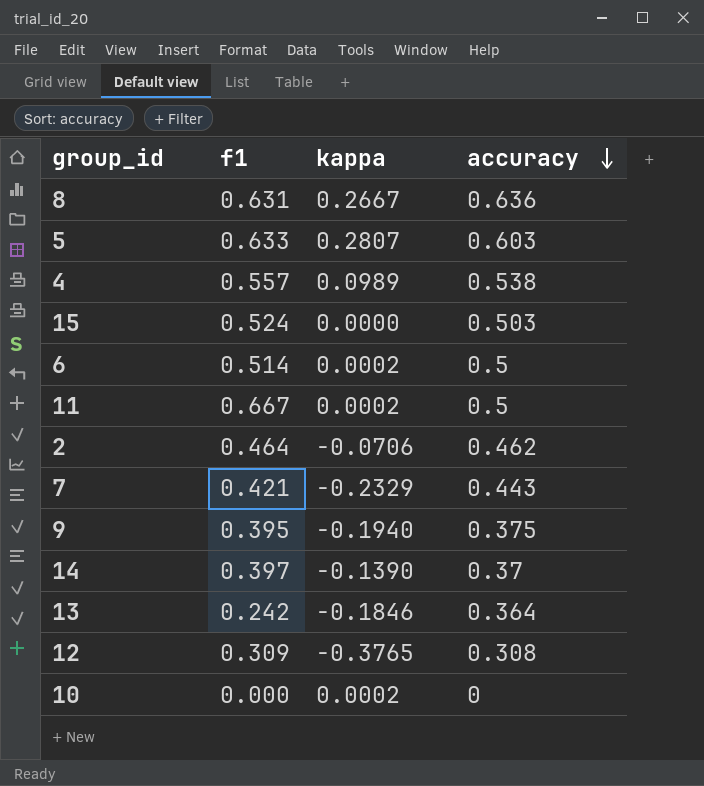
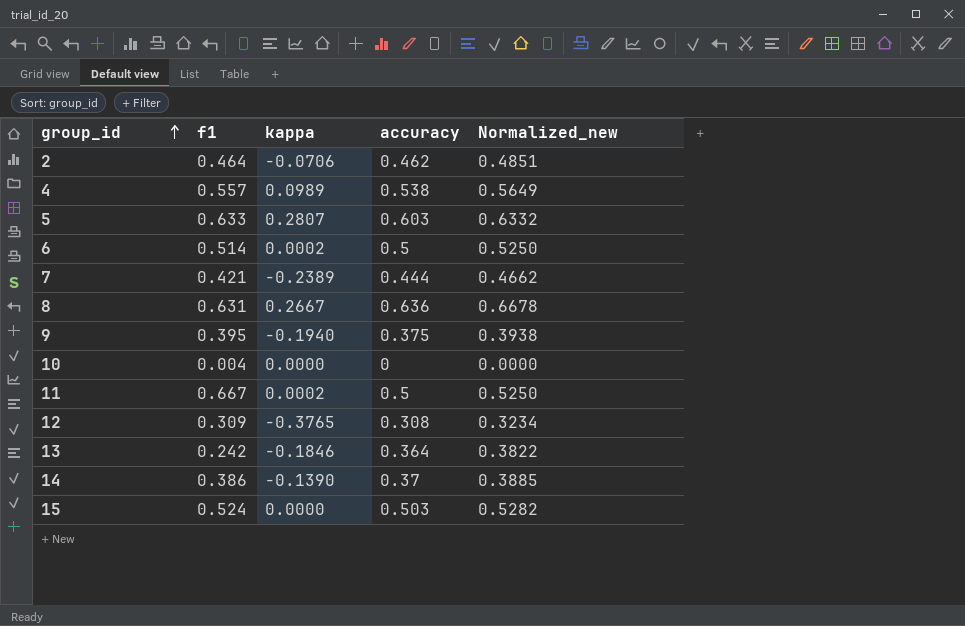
row order: accuracy descending -> group_id ascending
column Normalized_new | formula: none -> [accuracy] * 1.05
7 | kappa: -0.2329 -> -0.2389
7 | accuracy: 0.443 -> 0.444
10 | f1: 0.000 -> 0.004
10 | kappa: 0.0002 -> 0.0000
14 | f1: 0.397 -> 0.386

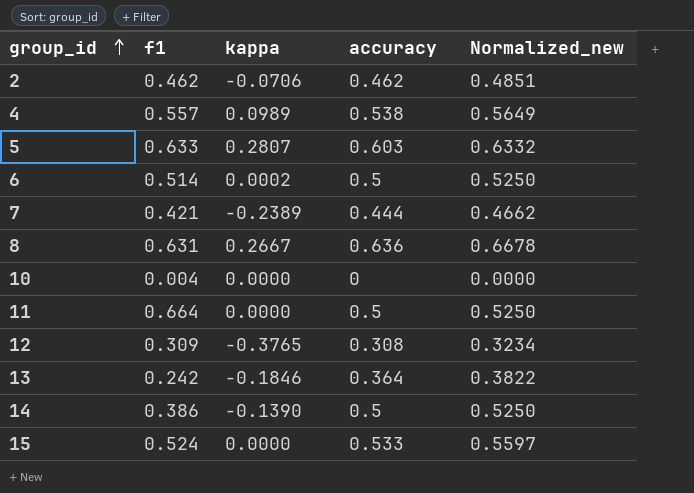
row 9: 0.395 | -0.1940 | 0.375 | 0.3938 -> none
2 | f1: 0.464 -> 0.462
11 | f1: 0.667 -> 0.664
11 | kappa: 0.0002 -> 0.0000
14 | accuracy: 0.37 -> 0.5
14 | Normalized_new: 0.3885 -> 0.5250
15 | accuracy: 0.503 -> 0.533
15 | Normalized_new: 0.5282 -> 0.5597

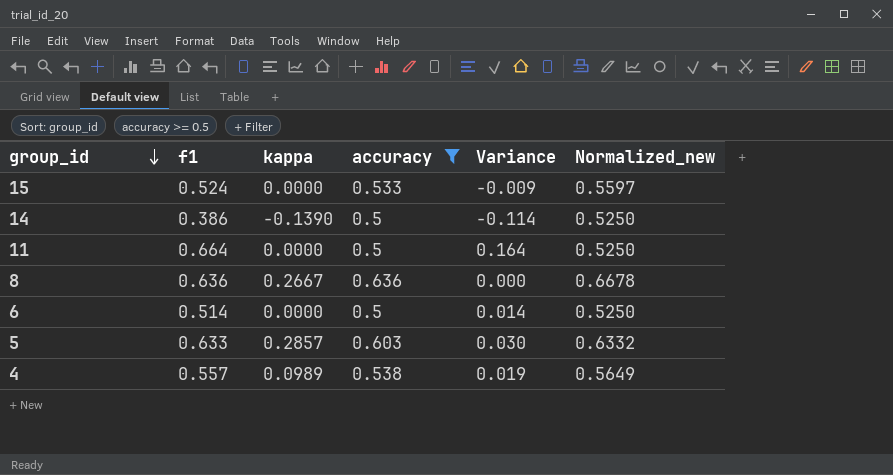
filter: none -> accuracy >= 0.5
row order: group_id ascending -> group_id descending
column Variance | formula: none -> [f1] - [accuracy]
8 | f1: 0.631 -> 0.636
6 | kappa: 0.0002 -> 0.0000
5 | kappa: 0.2807 -> 0.2857

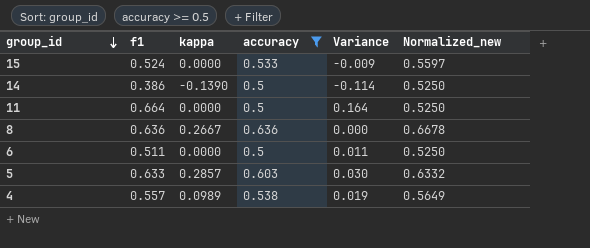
6 | f1: 0.514 -> 0.511
6 | Variance: 0.014 -> 0.011

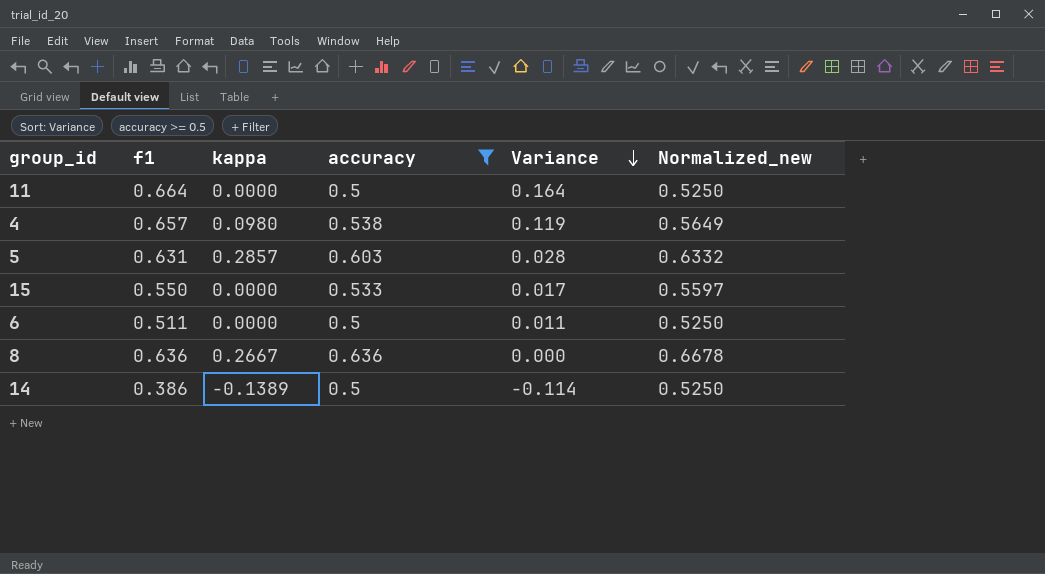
row order: group_id descending -> Variance descending
4 | f1: 0.557 -> 0.657
4 | kappa: 0.0989 -> 0.0980
4 | Variance: 0.019 -> 0.119
5 | f1: 0.633 -> 0.631
5 | Variance: 0.030 -> 0.028
15 | f1: 0.524 -> 0.550
15 | Variance: -0.009 -> 0.017
14 | kappa: -0.1390 -> -0.1389

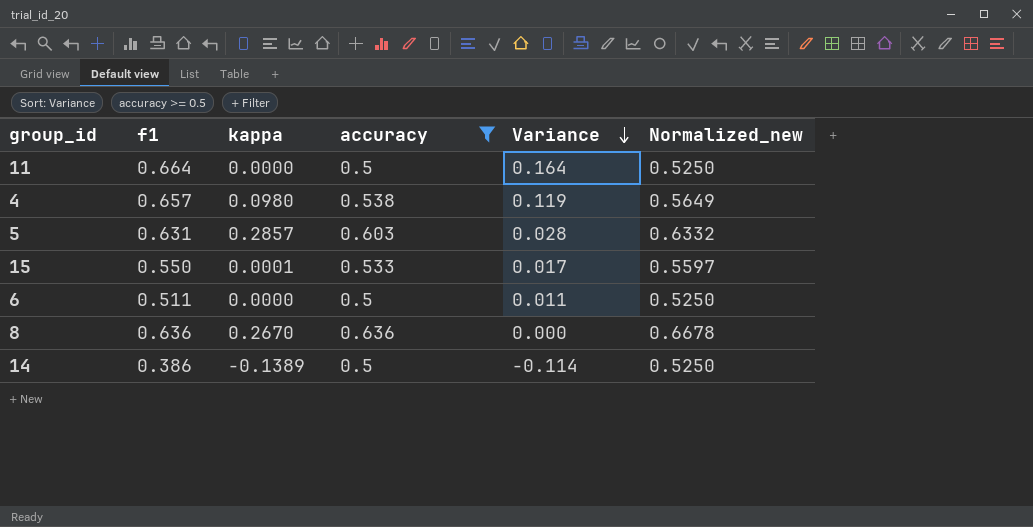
15 | kappa: 0.0000 -> 0.0001
8 | kappa: 0.2667 -> 0.2670

